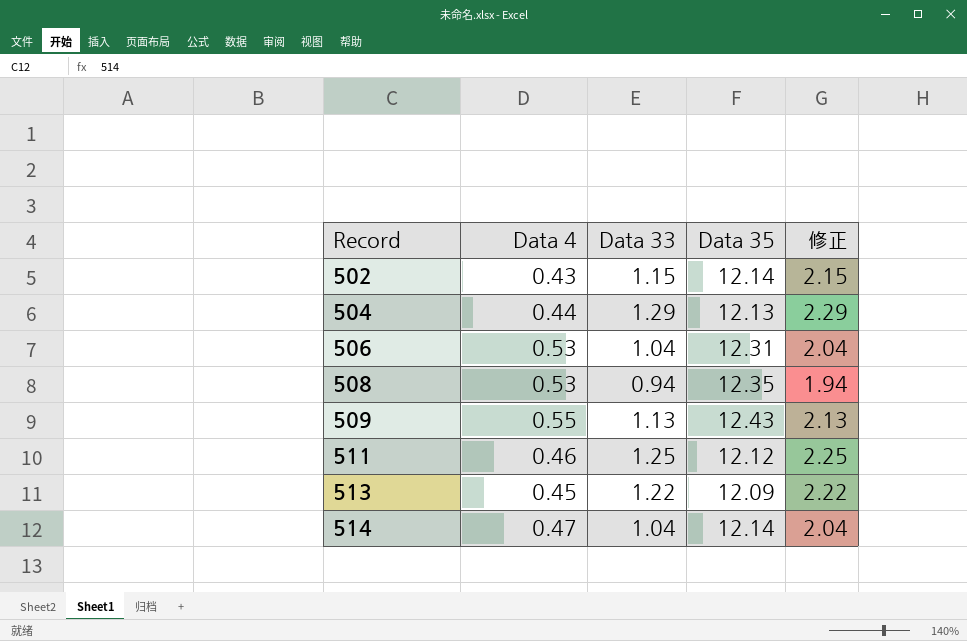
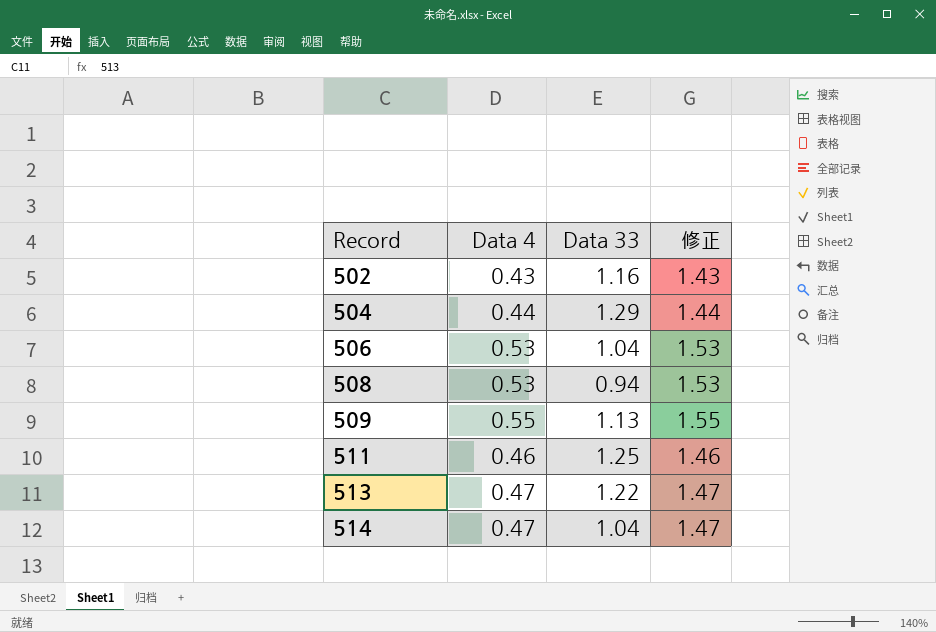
column Data 35 | position: 4 -> none
column 修正 | formula: [Data 33] + 1 -> [Data 4] + 1
502 | Data 33: 1.15 -> 1.16
513 | Data 4: 0.45 -> 0.47

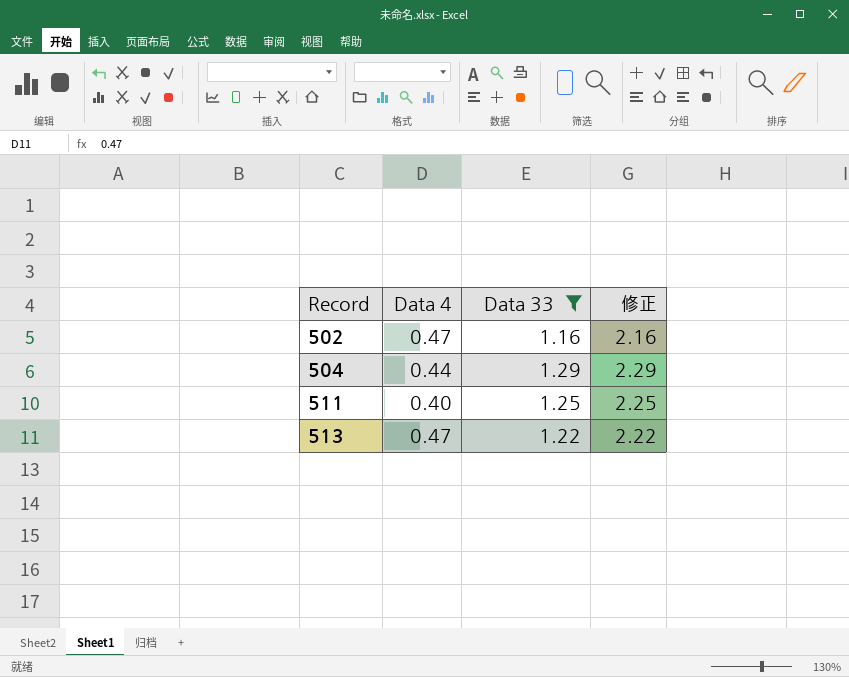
filter: none -> Data 33 >= 1.16
column 修正 | formula: [Data 4] + 1 -> [Data 33] + 1
502 | Data 4: 0.43 -> 0.47
511 | Data 4: 0.46 -> 0.40

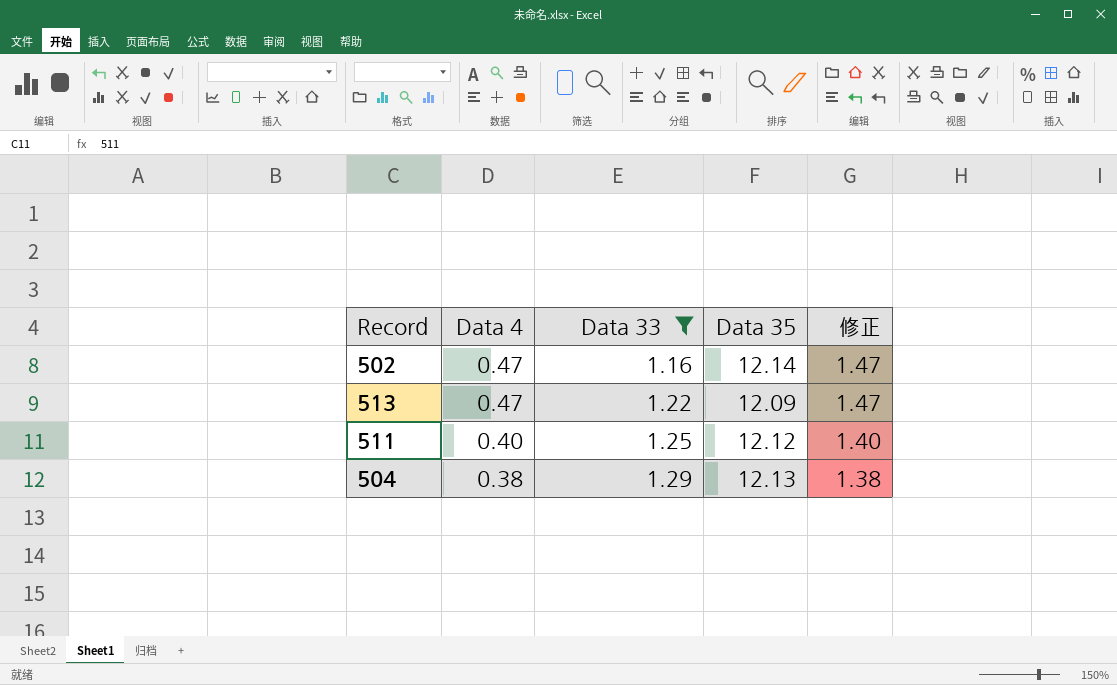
row order: Record ascending -> Data 4 descending
column Data 35 | position: none -> 4
column 修正 | formula: [Data 33] + 1 -> [Data 4] + 1
504 | Data 4: 0.44 -> 0.38

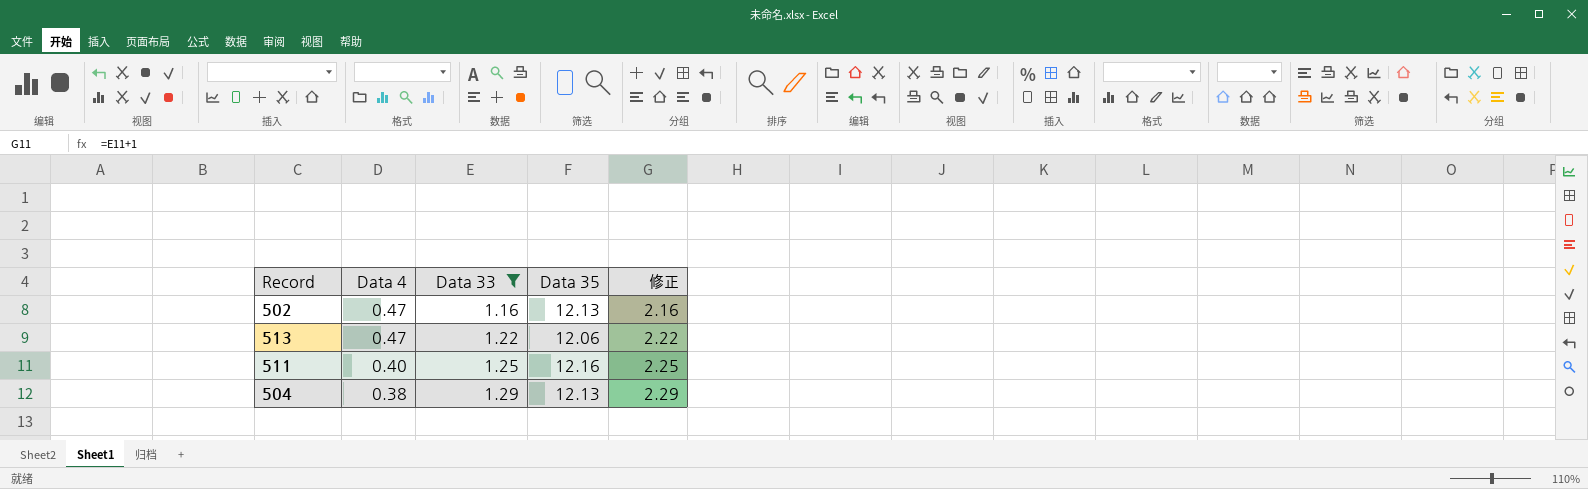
column 修正 | formula: [Data 4] + 1 -> [Data 33] + 1
502 | Data 35: 12.14 -> 12.13
513 | Data 35: 12.09 -> 12.06
511 | Data 35: 12.12 -> 12.16

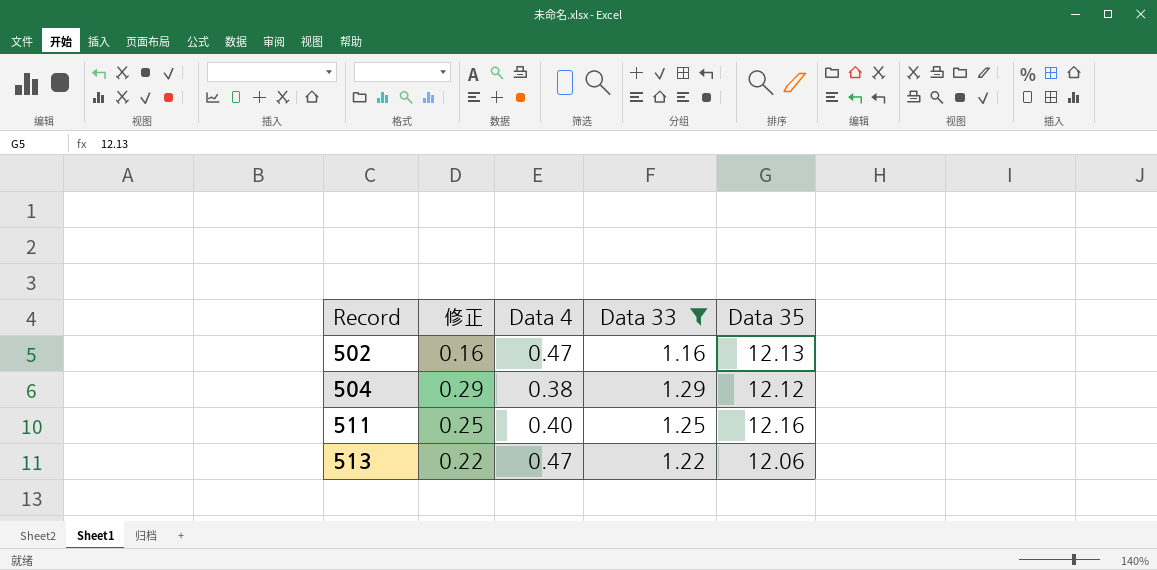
row order: Data 4 descending -> Record ascending
column 修正 | formula: [Data 33] + 1 -> [Data 33] - 1
column 修正 | position: 5 -> 2
504 | Data 35: 12.13 -> 12.12

